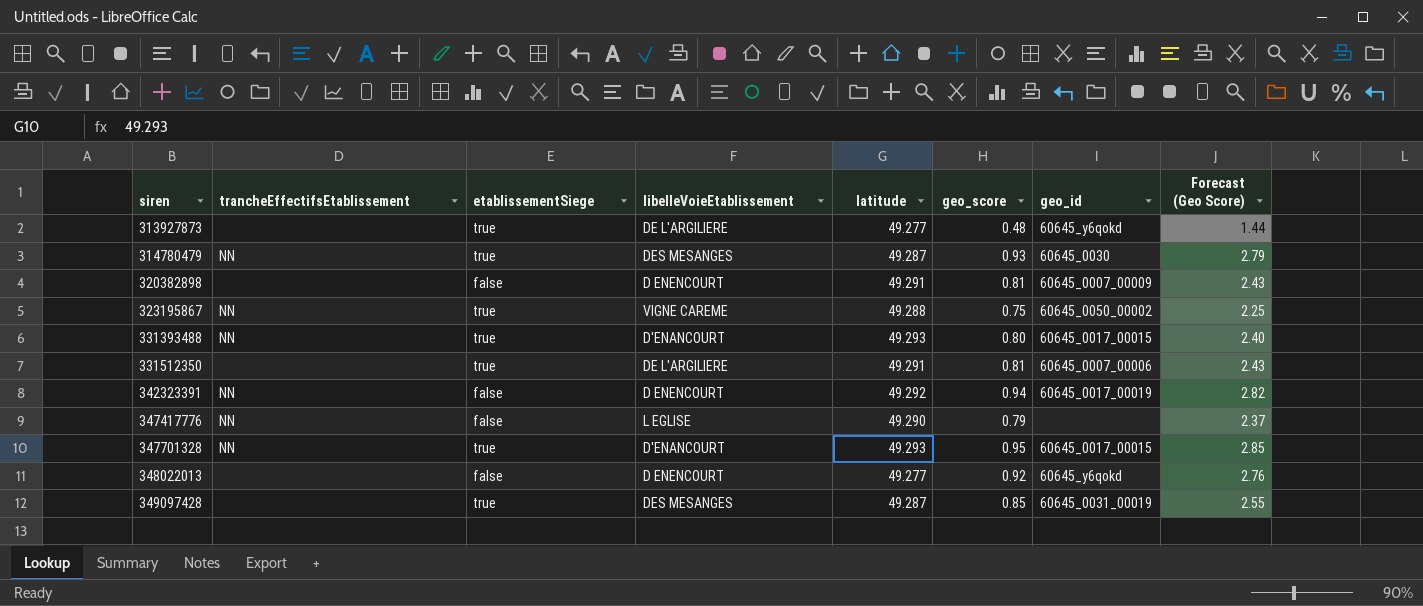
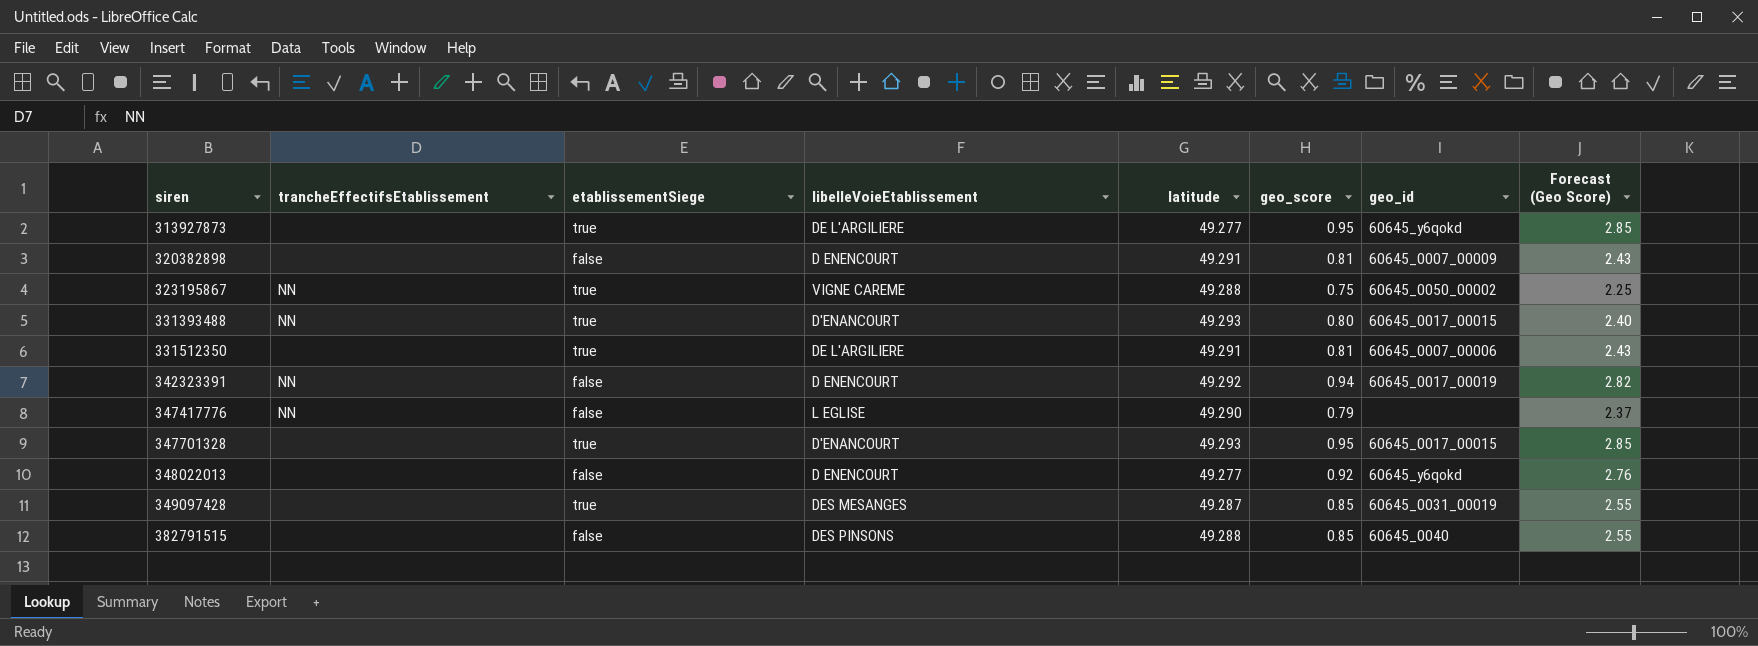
row 314780479: NN | true | DES MESANGES | 49.287 | 0.93 | 60645_0030 | 2.79 -> none
313927873 | geo_score: 0.48 -> 0.95
313927873 | Forecast (Geo Score): 1.44 -> 2.85
347701328 | trancheEffectifsEtablissement: NN -> none
row 382791515: none -> none | false | DES PINSONS | 49.288 | 0.85 | 60645_0040 | 2.55

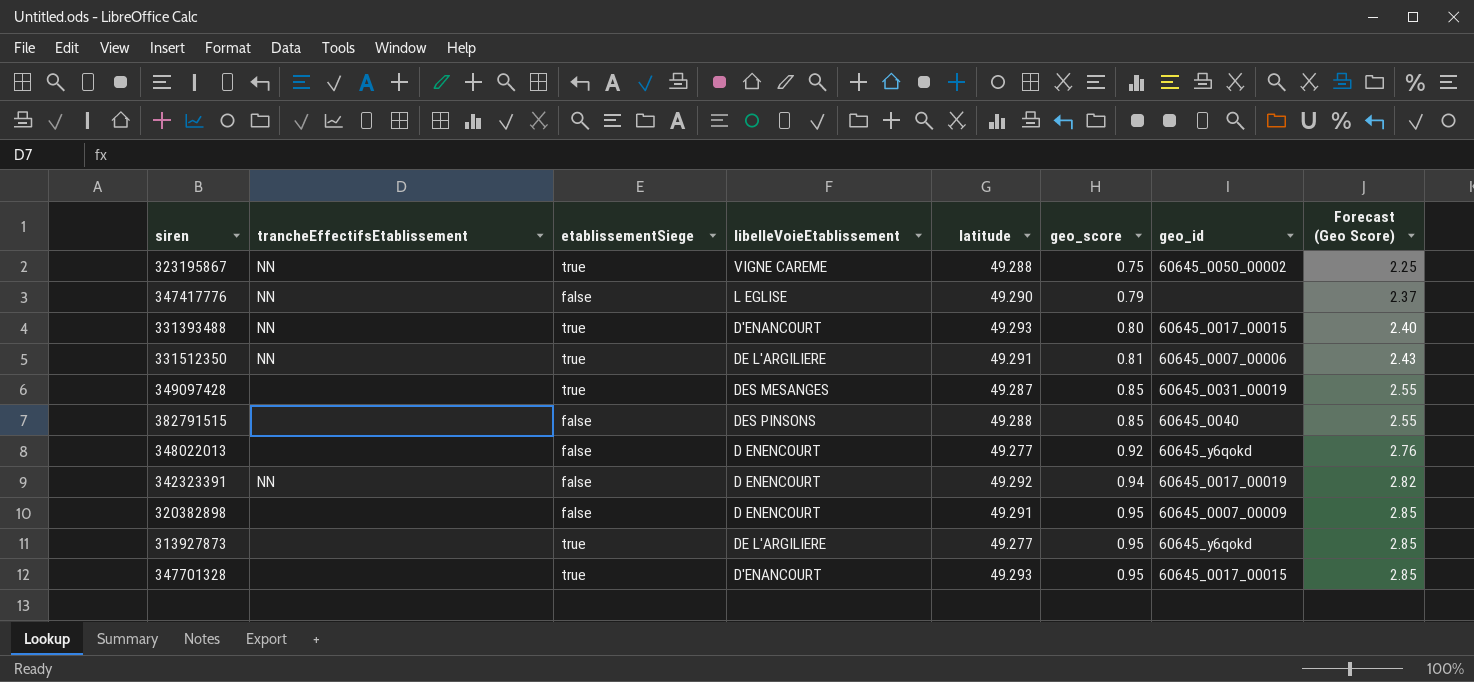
row order: siren ascending -> geo_score ascending
331512350 | trancheEffectifsEtablissement: none -> NN
320382898 | geo_score: 0.81 -> 0.95
320382898 | Forecast (Geo Score): 2.43 -> 2.85

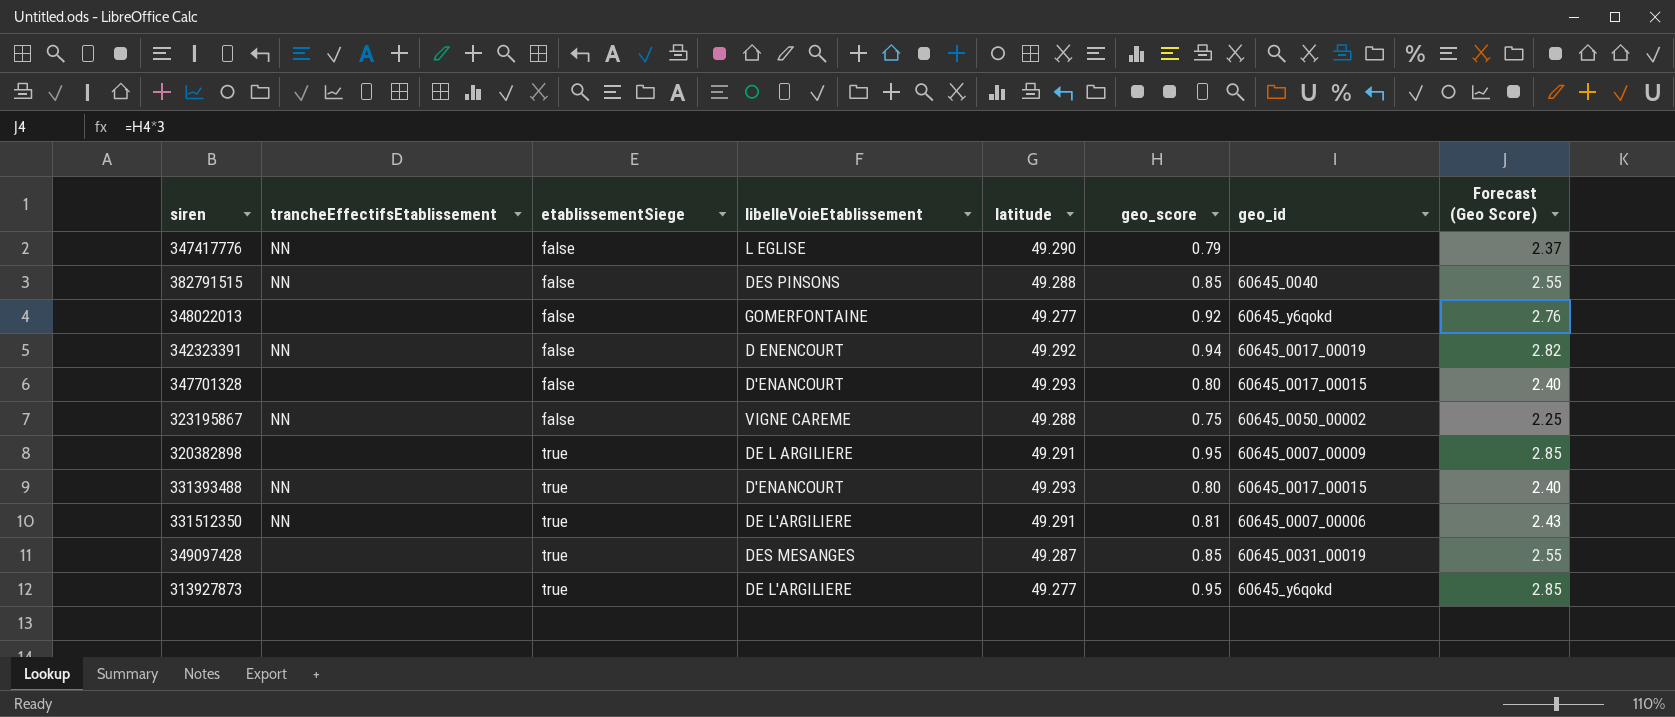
row order: geo_score ascending -> etablissementSiege ascending
382791515 | trancheEffectifsEtablissement: none -> NN
348022013 | libelleVoieEtablissement: D ENENCOURT -> GOMERFONTAINE
347701328 | etablissementSiege: true -> false
347701328 | geo_score: 0.95 -> 0.80
347701328 | Forecast (Geo Score): 2.85 -> 2.40
323195867 | etablissementSiege: true -> false
320382898 | etablissementSiege: false -> true
320382898 | libelleVoieEtablissement: D ENENCOURT -> DE L ARGILIERE

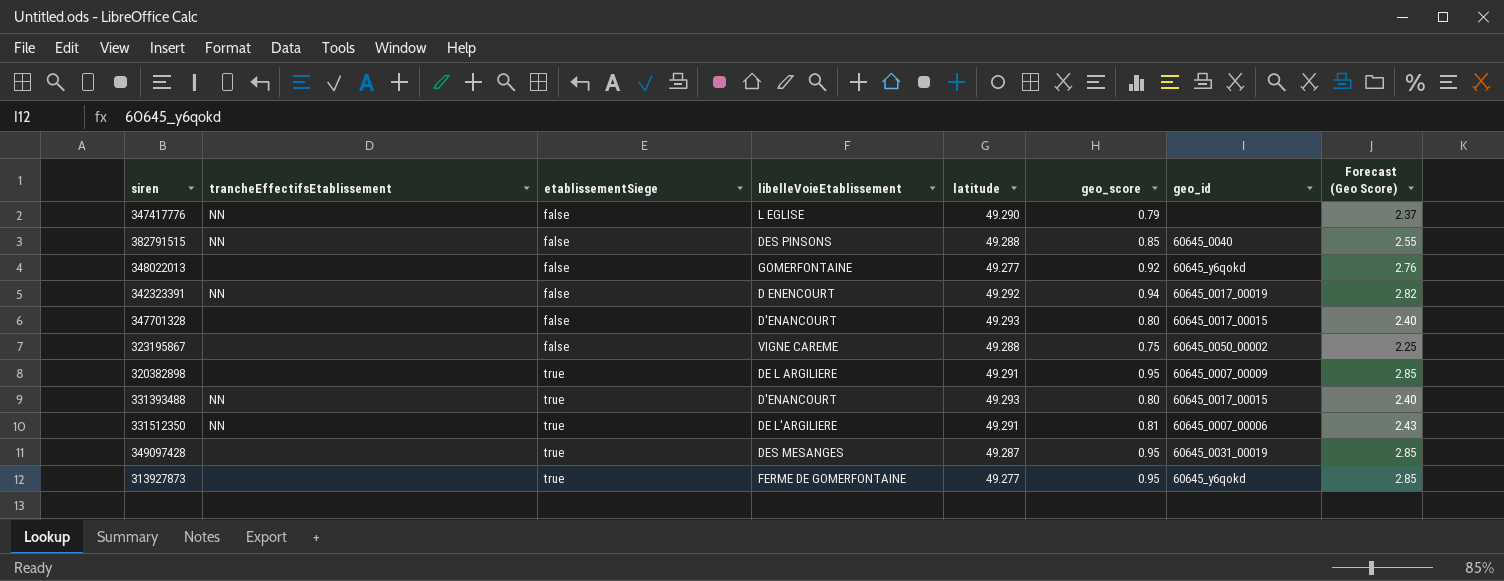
323195867 | trancheEffectifsEtablissement: NN -> none
349097428 | geo_score: 0.85 -> 0.95
349097428 | Forecast (Geo Score): 2.55 -> 2.85
313927873 | libelleVoieEtablissement: DE L'ARGILIERE -> FERME DE GOMERFONTAINE

